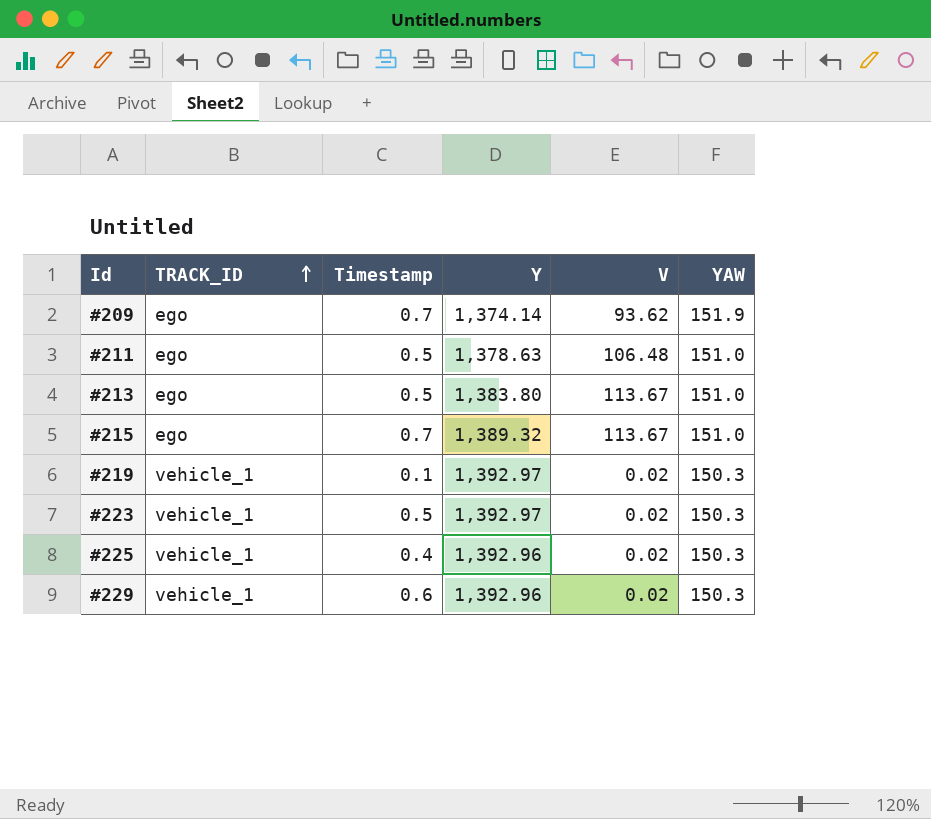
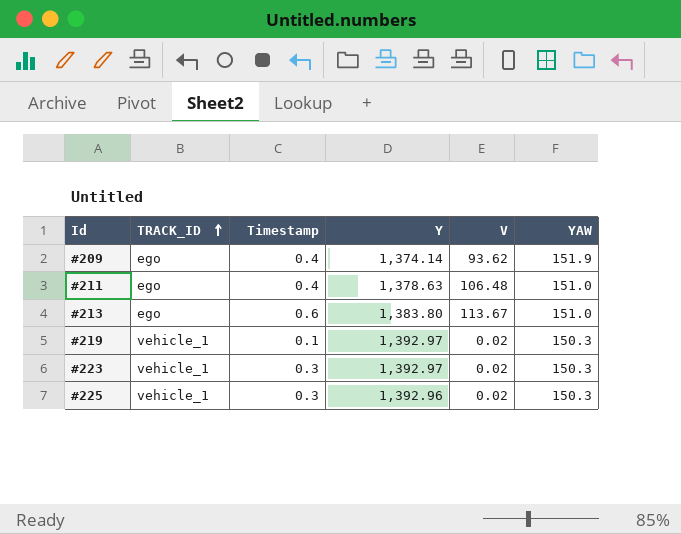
row #215: ego | 0.7 | 1,389.32 | 113.67 | 151.0 -> none
row #229: vehicle_1 | 0.6 | 1,392.96 | 0.02 | 150.3 -> none
#209 | Timestamp: 0.7 -> 0.4
#211 | Timestamp: 0.5 -> 0.4
#213 | Timestamp: 0.5 -> 0.6
#223 | Timestamp: 0.5 -> 0.3
#225 | Timestamp: 0.4 -> 0.3

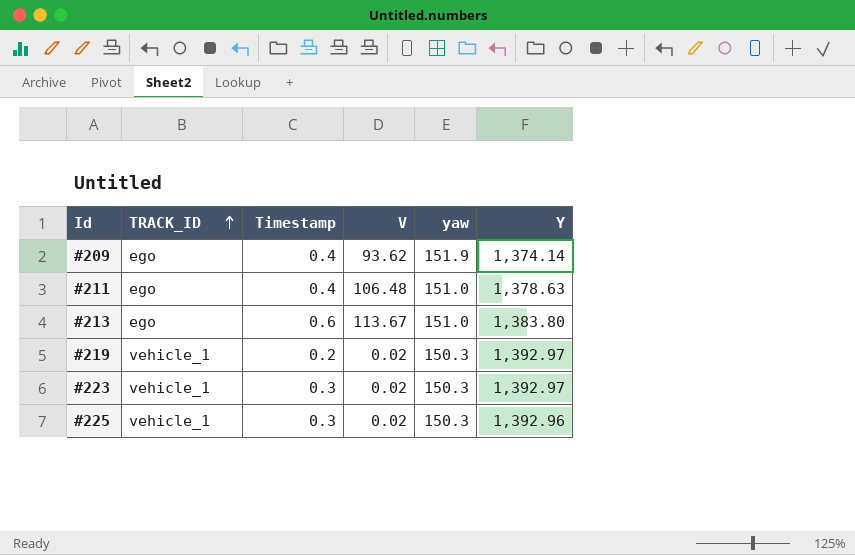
column name: YAW -> yaw
column Y | position: 4 -> 6
#219 | Timestamp: 0.1 -> 0.2

